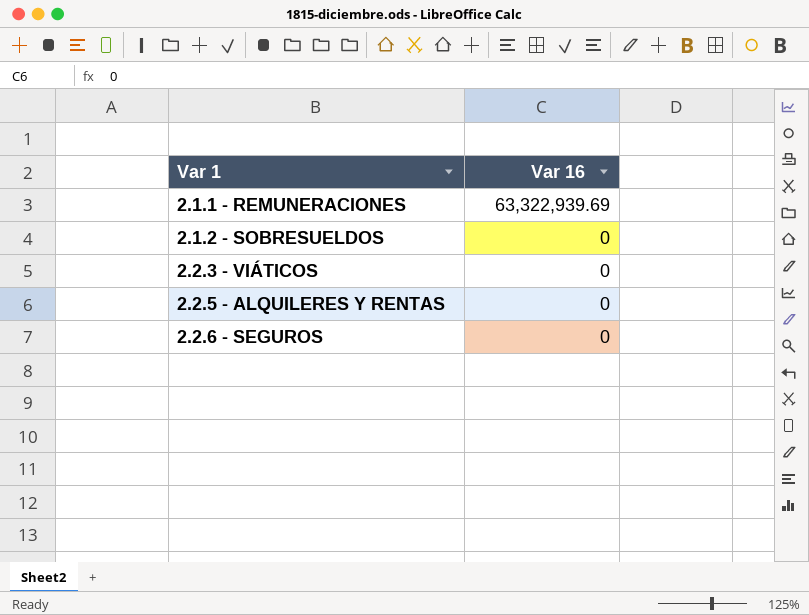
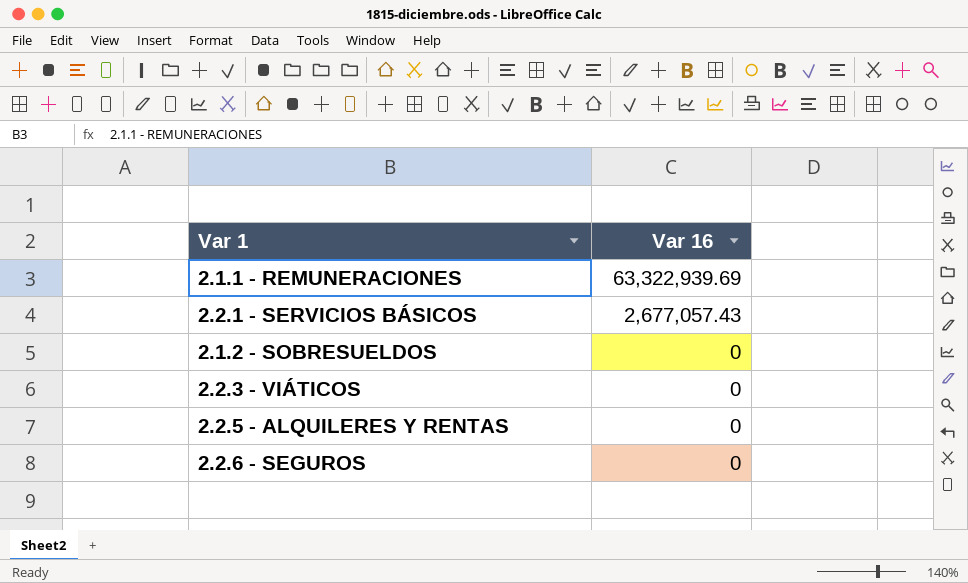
row 2.2.1 - SERVICIOS BÁSICOS: none -> 2,677,057.43

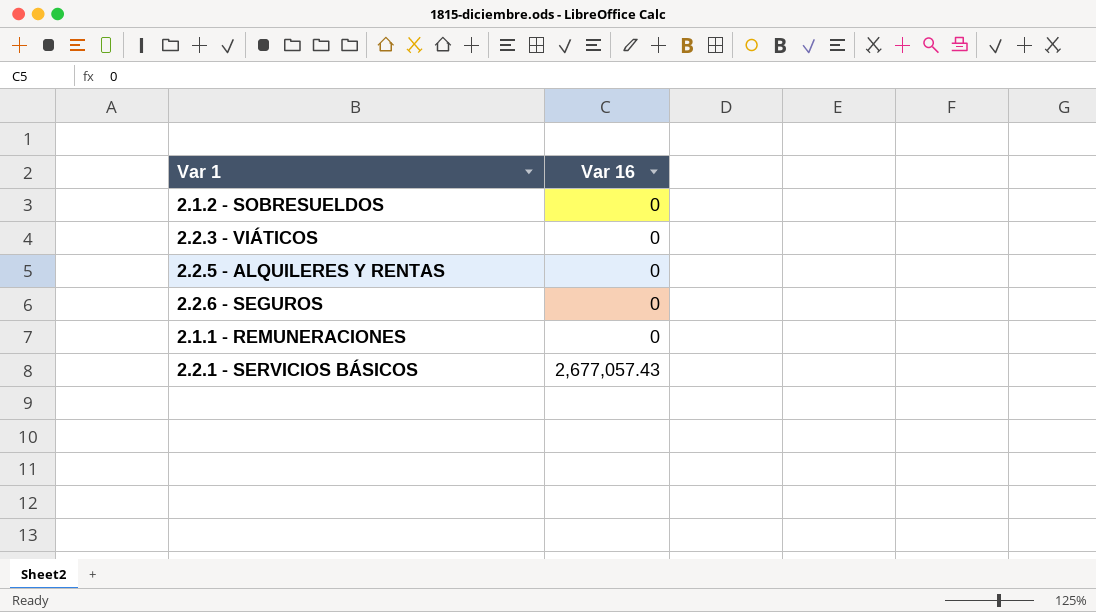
row order: Var 16 descending -> Var 16 ascending
2.1.1 - REMUNERACIONES | Var 16: 63,322,939.69 -> 0

